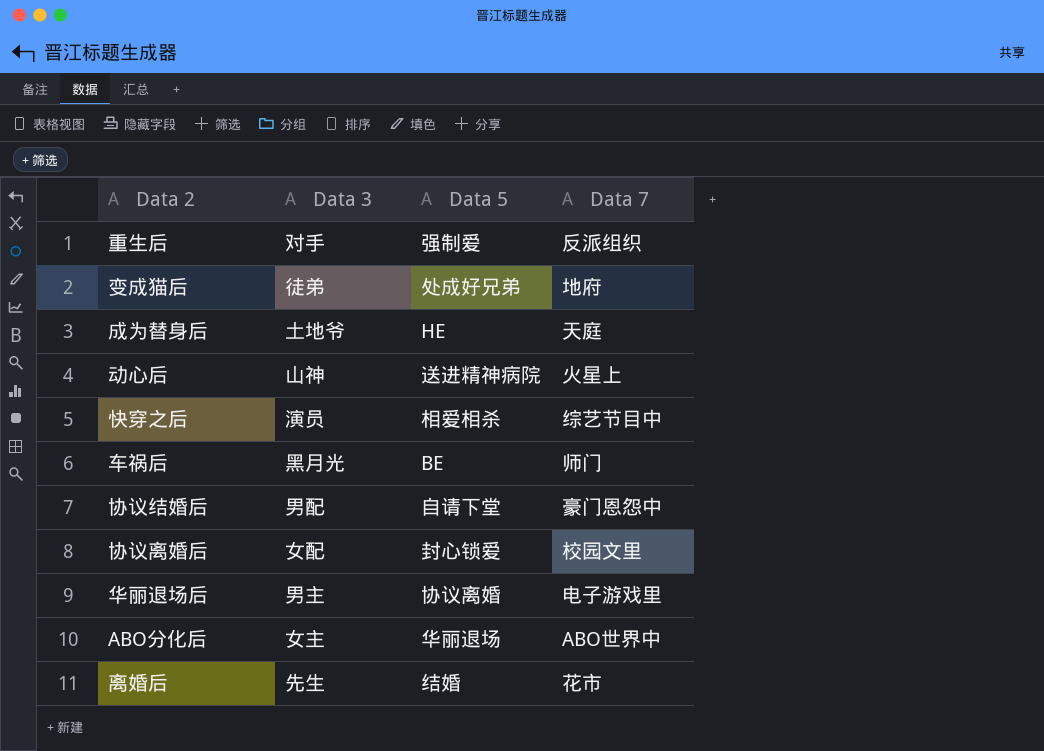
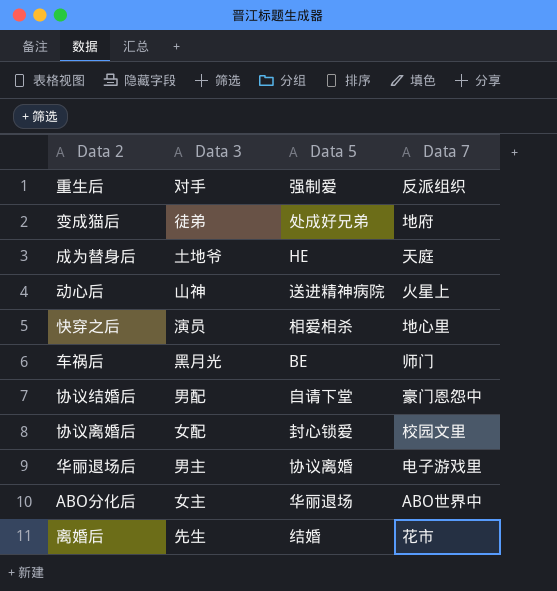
快穿之后 | Data 7: 综艺节目中 -> 地心里

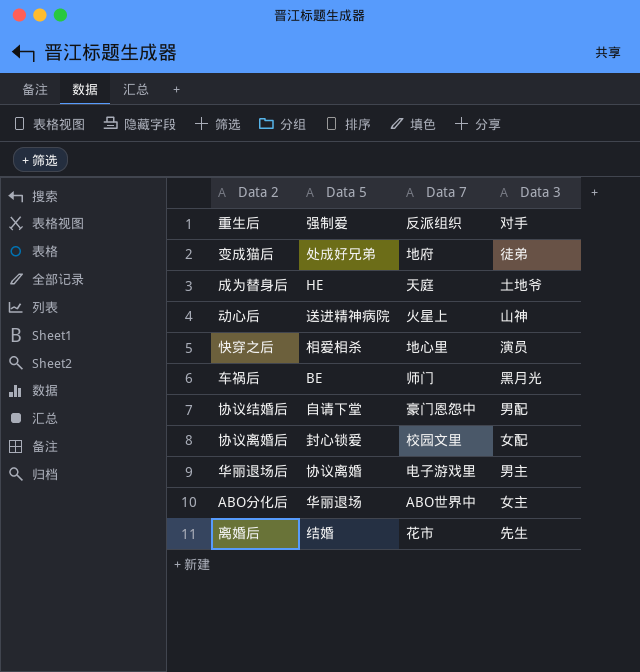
column Data 3 | position: 2 -> 4

